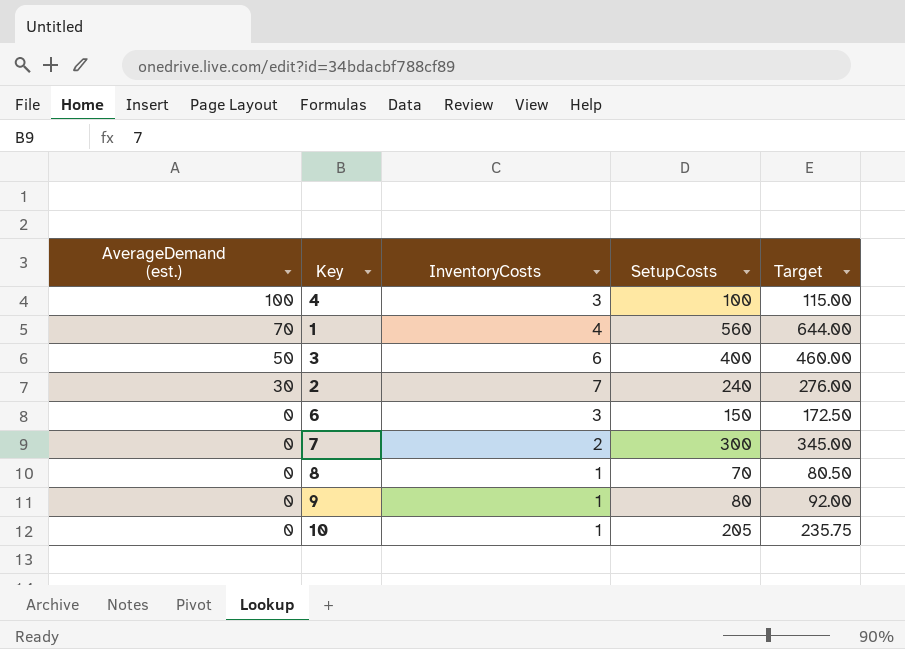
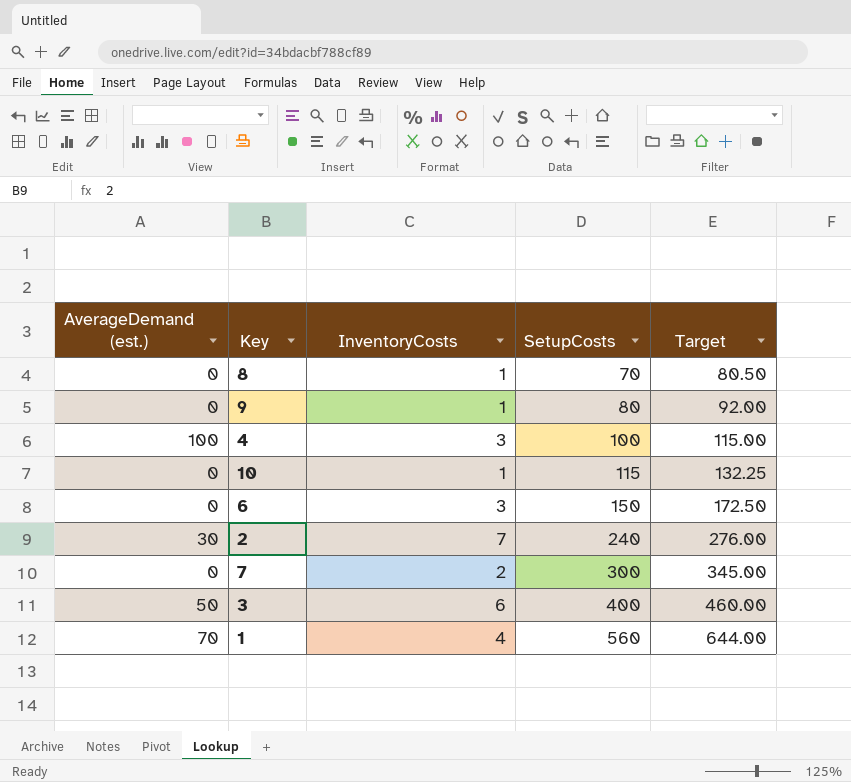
row order: AverageDemand (est.) descending -> SetupCosts ascending
10 | SetupCosts: 205 -> 115
10 | Target: 235.75 -> 132.25

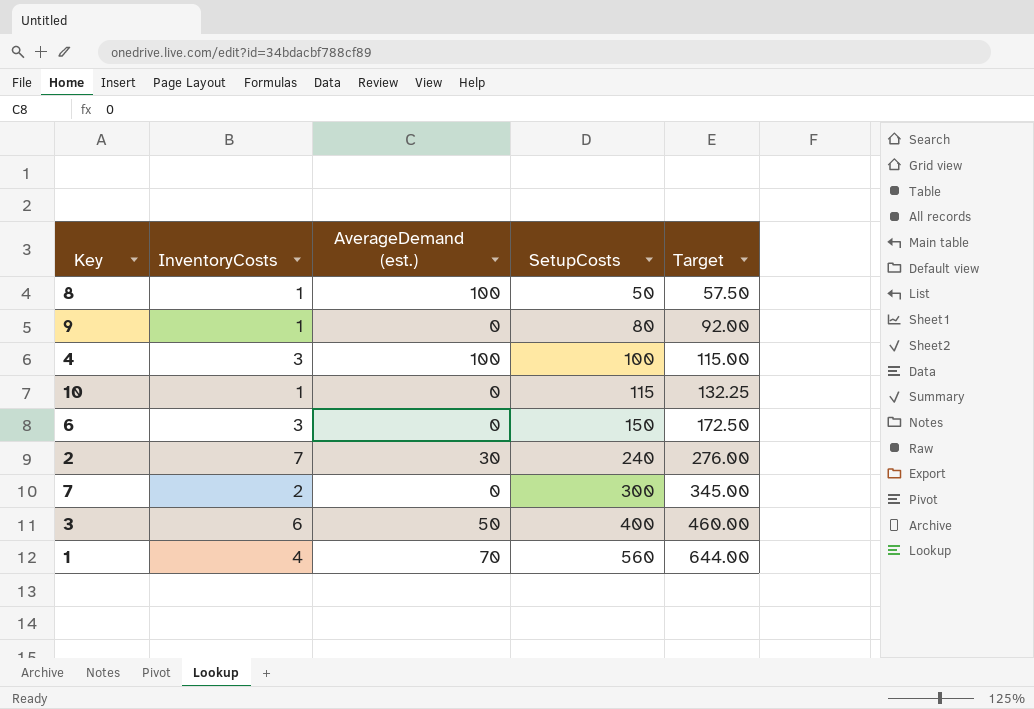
column AverageDemand (est.) | position: 1 -> 3
8 | AverageDemand (est.): 0 -> 100
8 | SetupCosts: 70 -> 50
8 | Target: 80.50 -> 57.50

